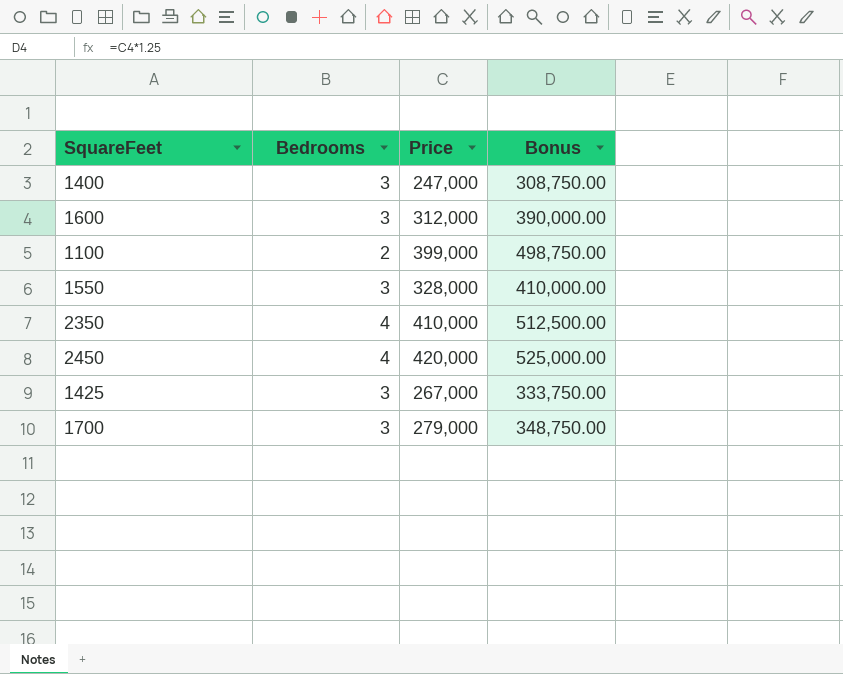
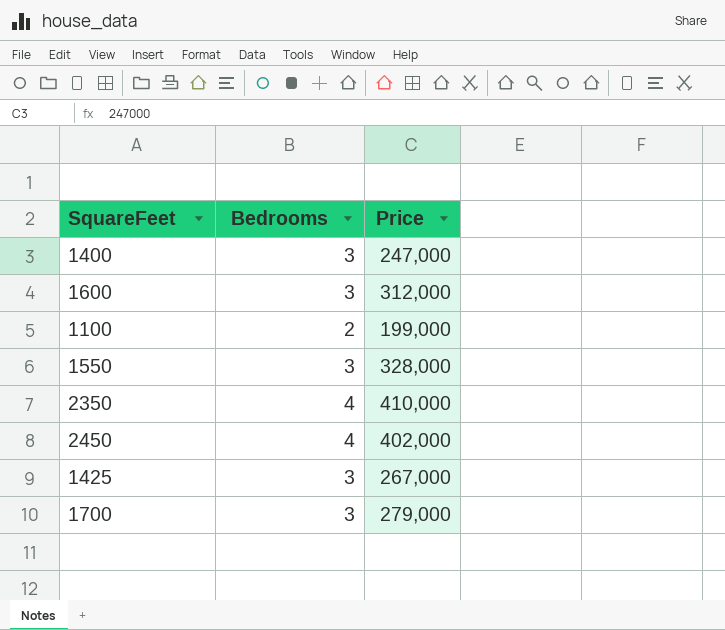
column Bonus | formula: [Price] * 1.25 -> none
1100 | Price: 399,000 -> 199,000
2450 | Price: 420,000 -> 402,000

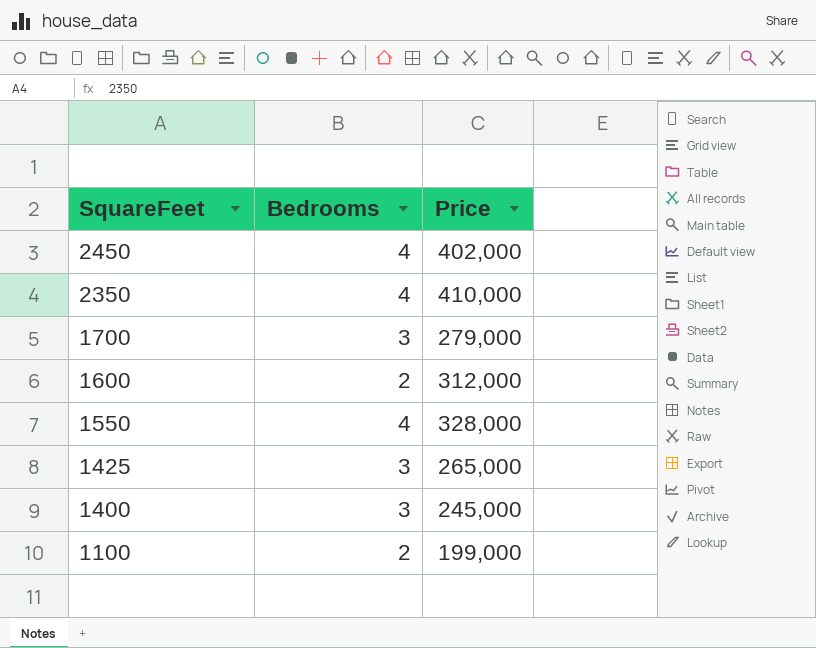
row order: none -> SquareFeet descending
1600 | Bedrooms: 3 -> 2
1550 | Bedrooms: 3 -> 4
1425 | Price: 267,000 -> 265,000
1400 | Price: 247,000 -> 245,000

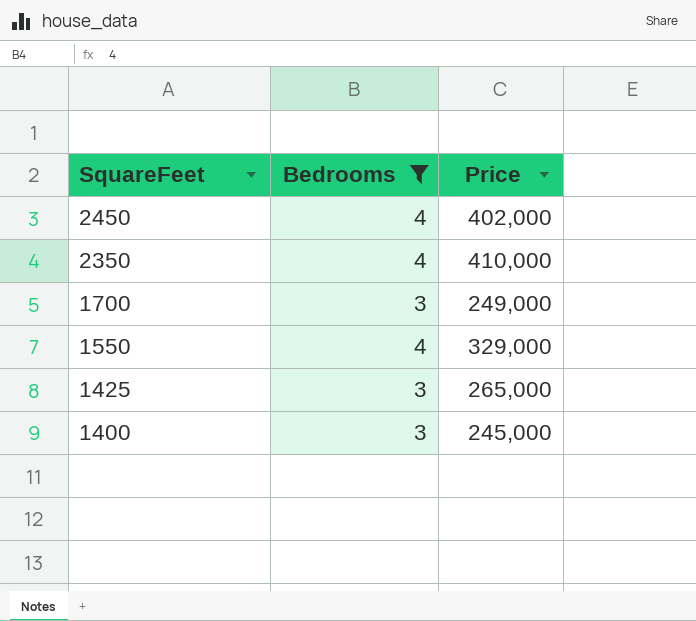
filter: none -> Bedrooms != 2
1700 | Price: 279,000 -> 249,000
1550 | Price: 328,000 -> 329,000

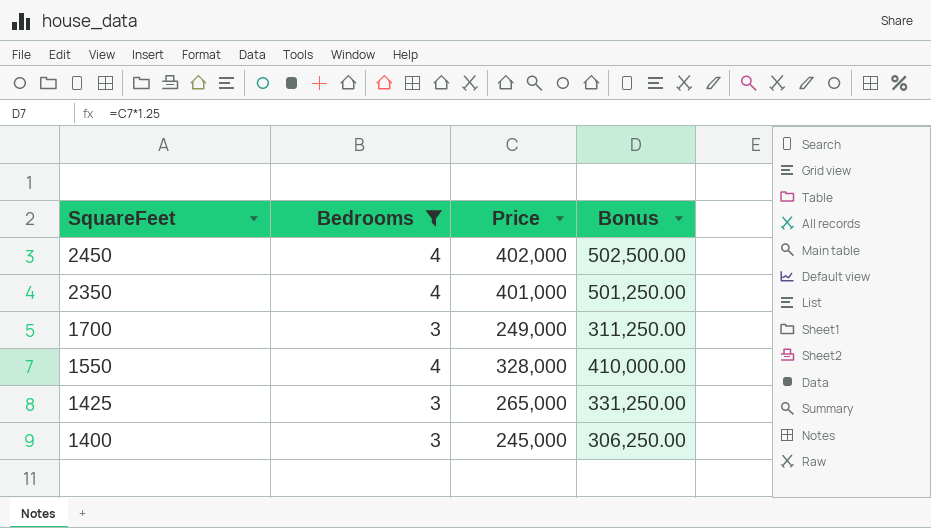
column Bonus | formula: none -> [Price] * 1.25
2350 | Price: 410,000 -> 401,000
1550 | Price: 329,000 -> 328,000

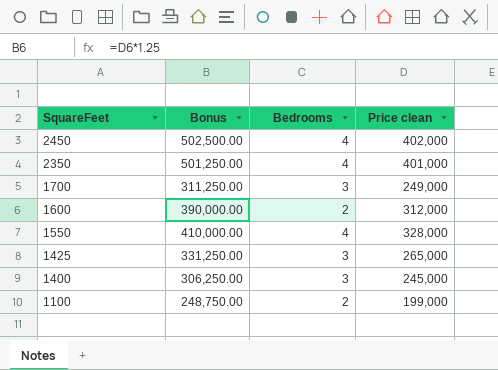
filter: Bedrooms != 2 -> none
column Bonus | position: 4 -> 2
column name: Price -> Price clean

